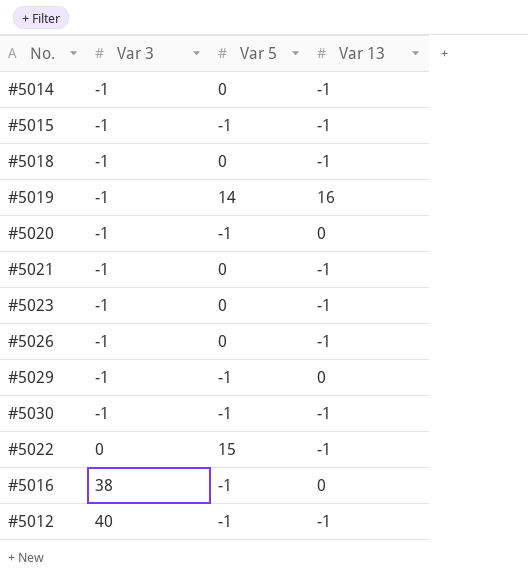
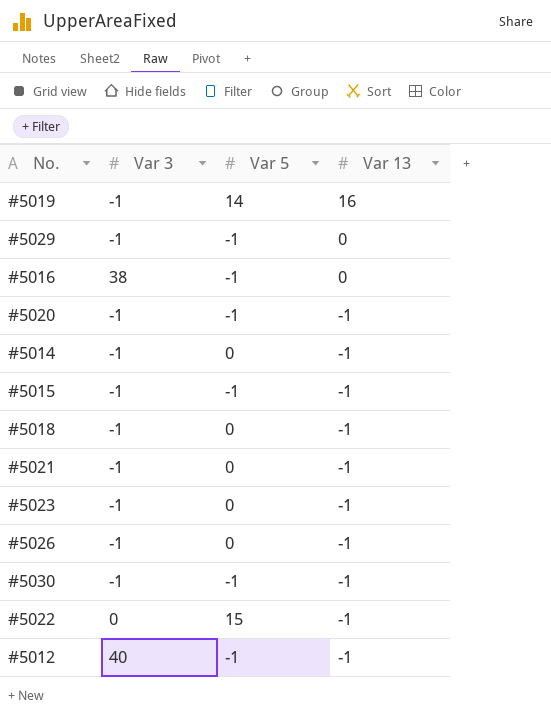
row order: Var 3 ascending -> Var 13 descending
#5020 | Var 13: 0 -> -1

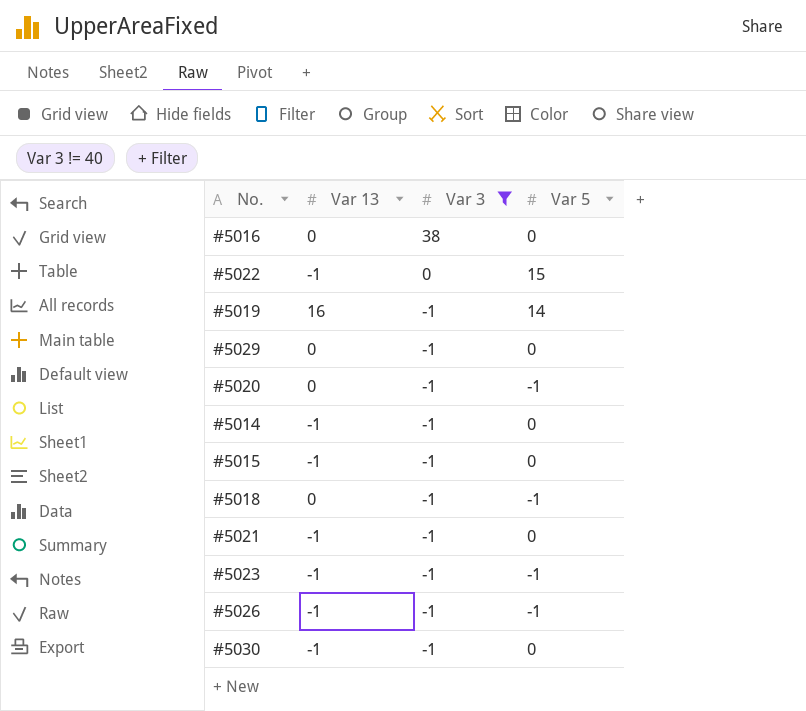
filter: none -> Var 3 != 40
row order: Var 13 descending -> Var 3 descending
column Var 13 | position: 4 -> 2
#5016 | Var 5: -1 -> 0
#5029 | Var 5: -1 -> 0
#5020 | Var 13: -1 -> 0
#5015 | Var 5: -1 -> 0
#5018 | Var 13: -1 -> 0
#5018 | Var 5: 0 -> -1
#5023 | Var 5: 0 -> -1
#5026 | Var 5: 0 -> -1
#5030 | Var 5: -1 -> 0

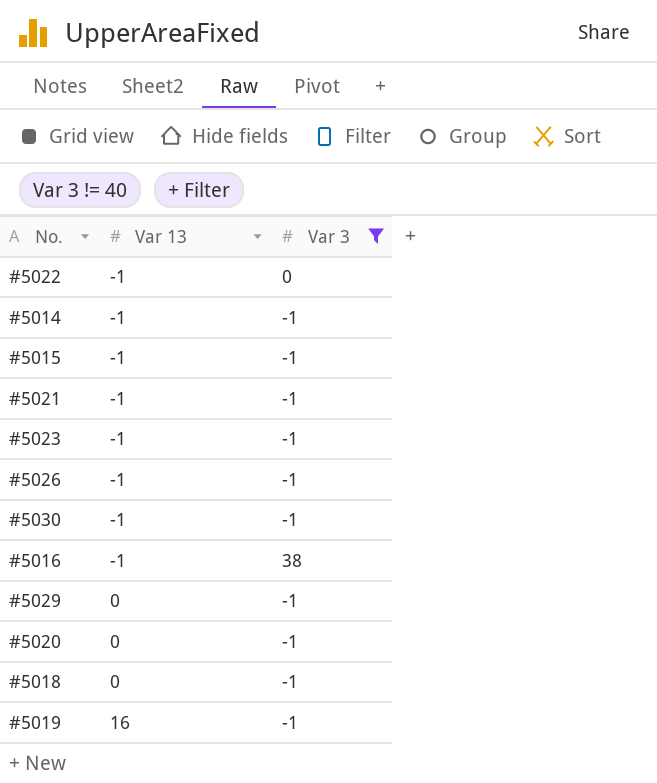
row order: Var 3 descending -> Var 13 ascending
column Var 5 | position: 4 -> none
#5016 | Var 13: 0 -> -1

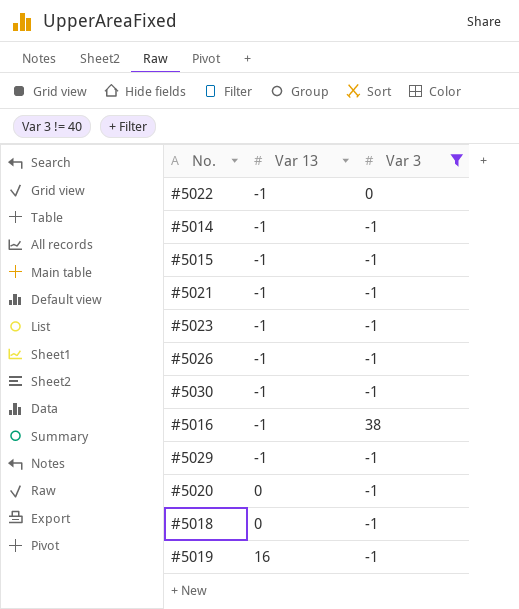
#5029 | Var 13: 0 -> -1

